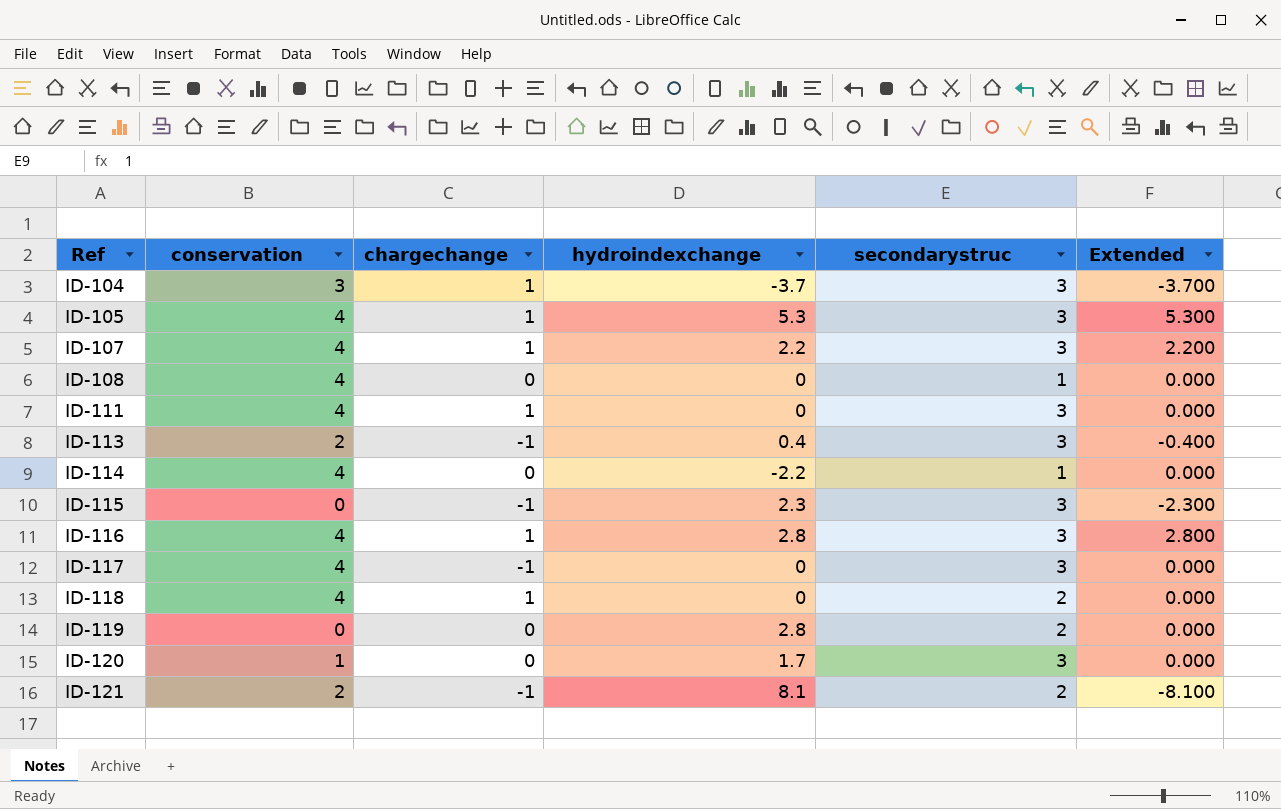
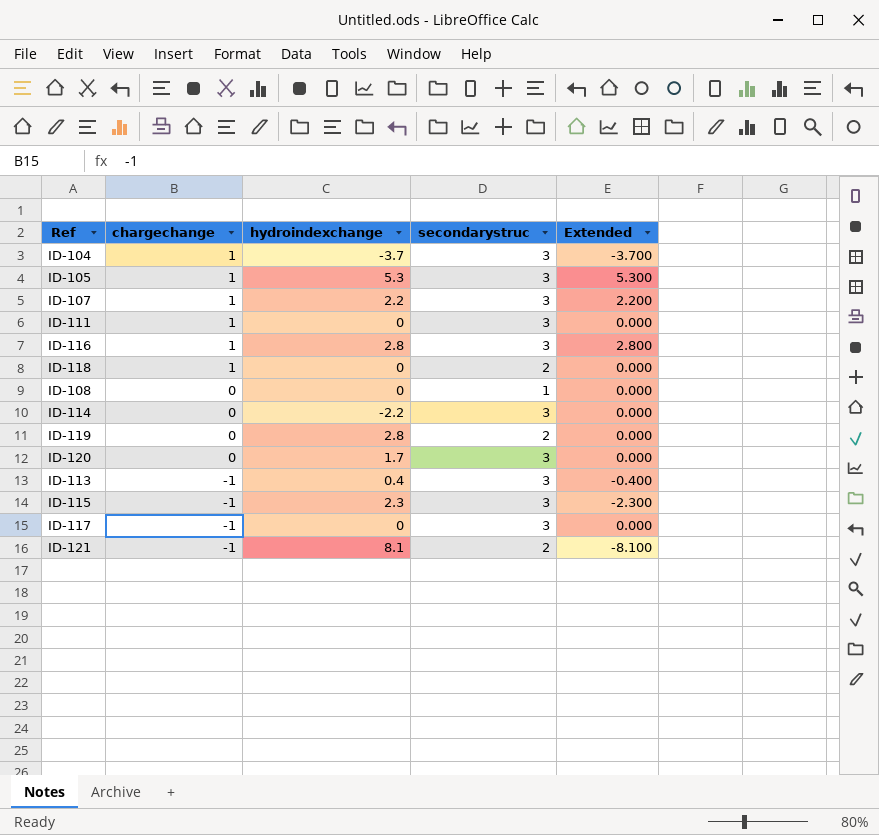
row order: Ref ascending -> chargechange descending
column conservation | position: 2 -> none
ID-114 | secondarystruc: 1 -> 3

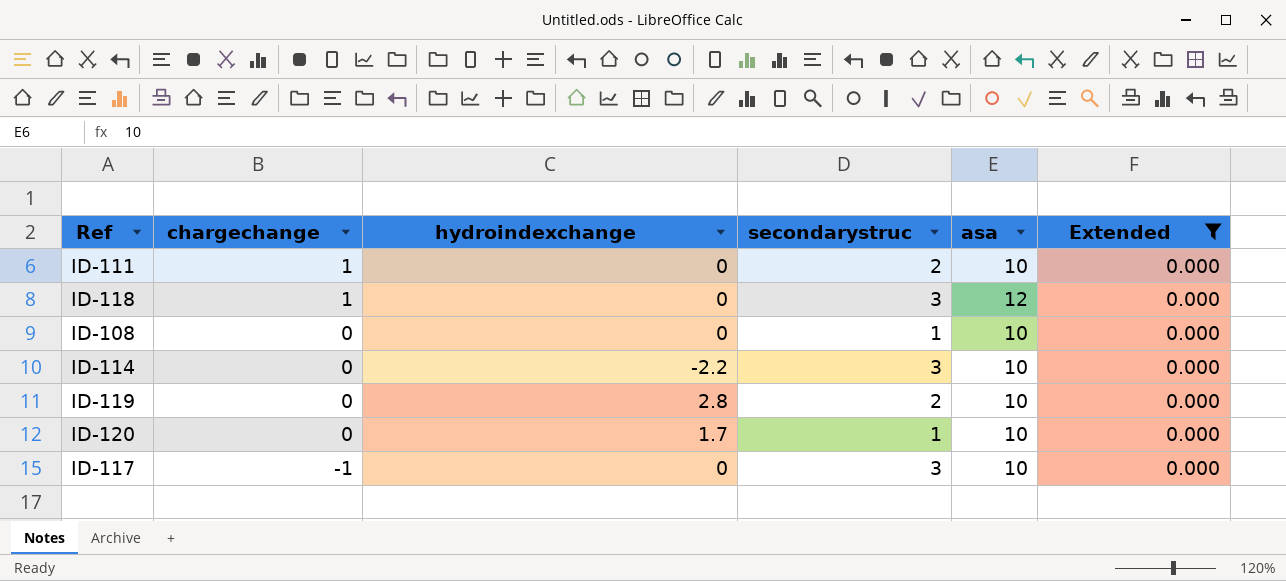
filter: none -> Extended = 0.000
column asa | position: none -> 5
ID-111 | secondarystruc: 3 -> 2
ID-118 | secondarystruc: 2 -> 3
ID-120 | secondarystruc: 3 -> 1

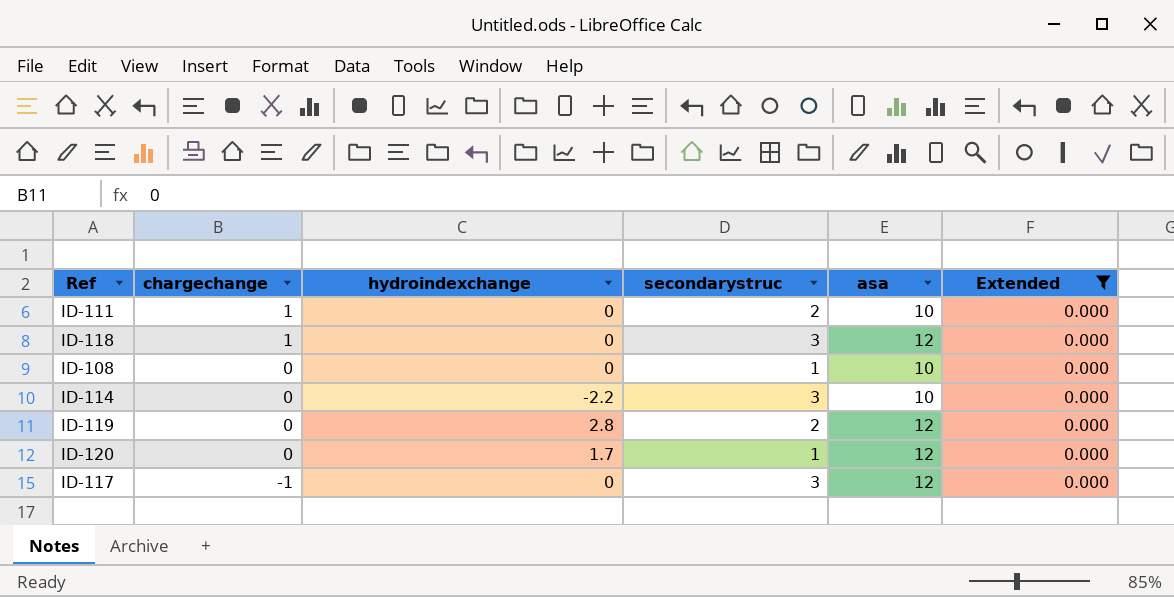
ID-119 | asa: 10 -> 12
ID-120 | asa: 10 -> 12
ID-117 | asa: 10 -> 12

